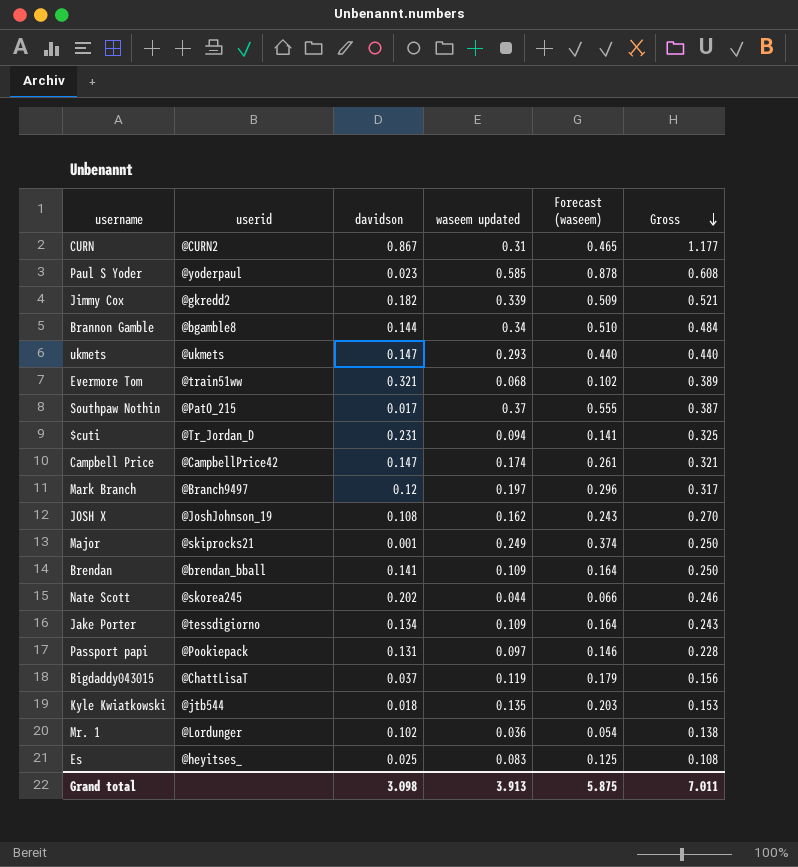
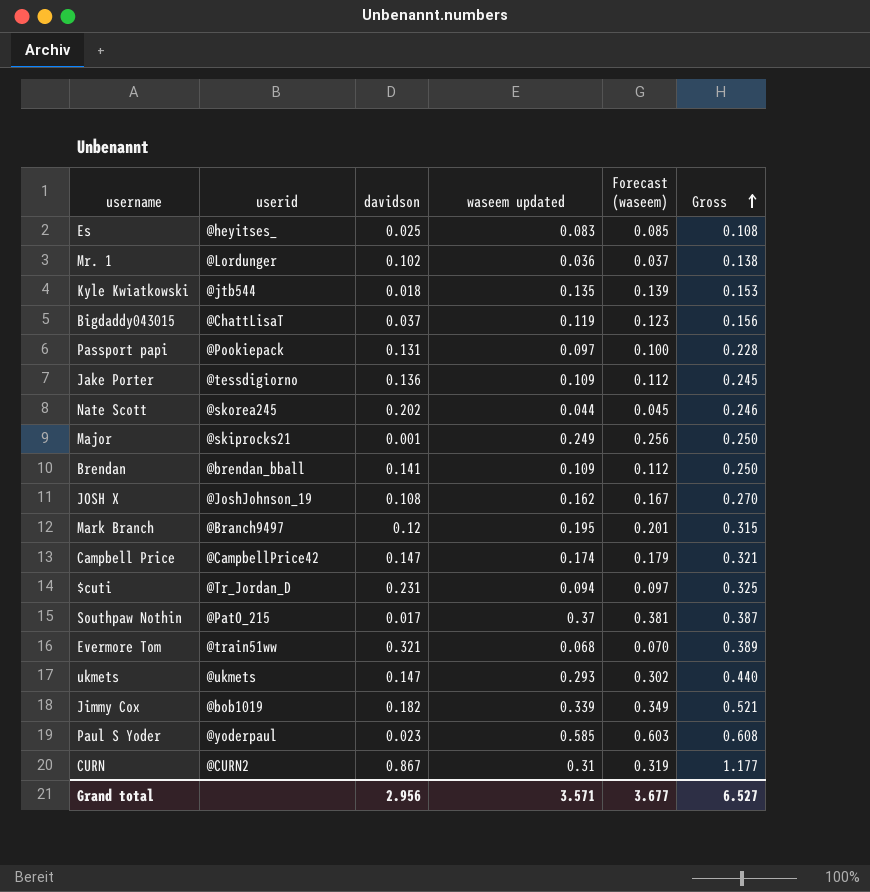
row order: Gross descending -> Gross ascending
column Forecast (waseem) | formula: [waseem updated] * 1.5 -> [waseem updated] * 1.03
row Brannon Gamble: @bgamble8 | 0.144 | 0.34 | 0.510 | 0.484 -> none
Jake Porter | davidson: 0.134 -> 0.136
Jake Porter | Gross: 0.243 -> 0.245
Mark Branch | waseem updated: 0.197 -> 0.195
Mark Branch | Gross: 0.317 -> 0.315
Jimmy Cox | userid: @gkredd2 -> @bob1019
Grand total | davidson: 3.098 -> 2.956
Grand total | waseem updated: 3.913 -> 3.571
Grand total | Forecast (waseem): 5.875 -> 3.677
Grand total | Gross: 7.011 -> 6.527

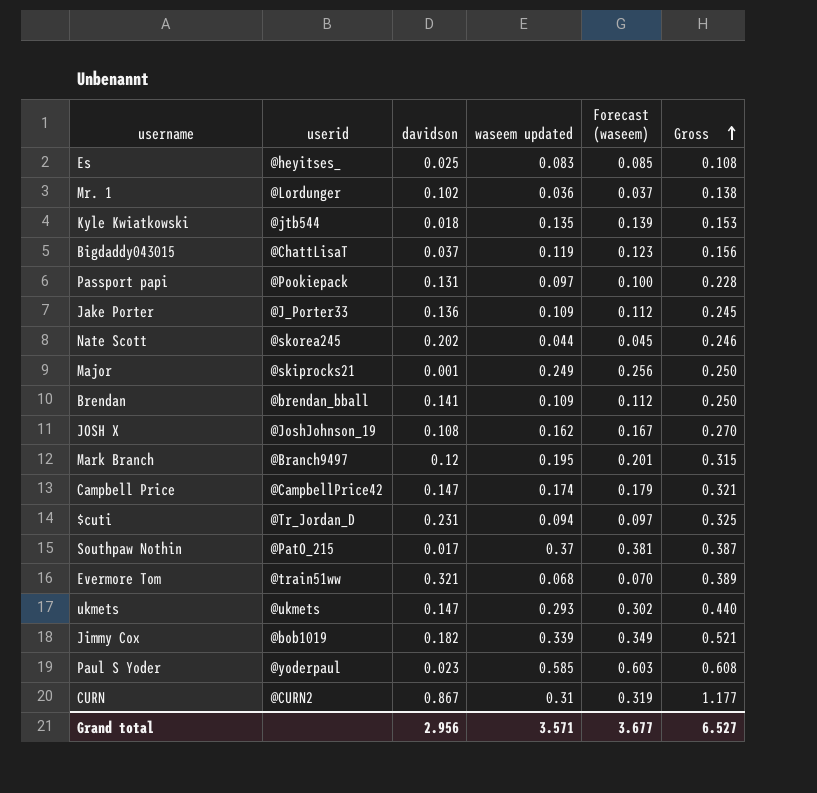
Jake Porter | userid: @tessdigiorno -> @J_Porter33

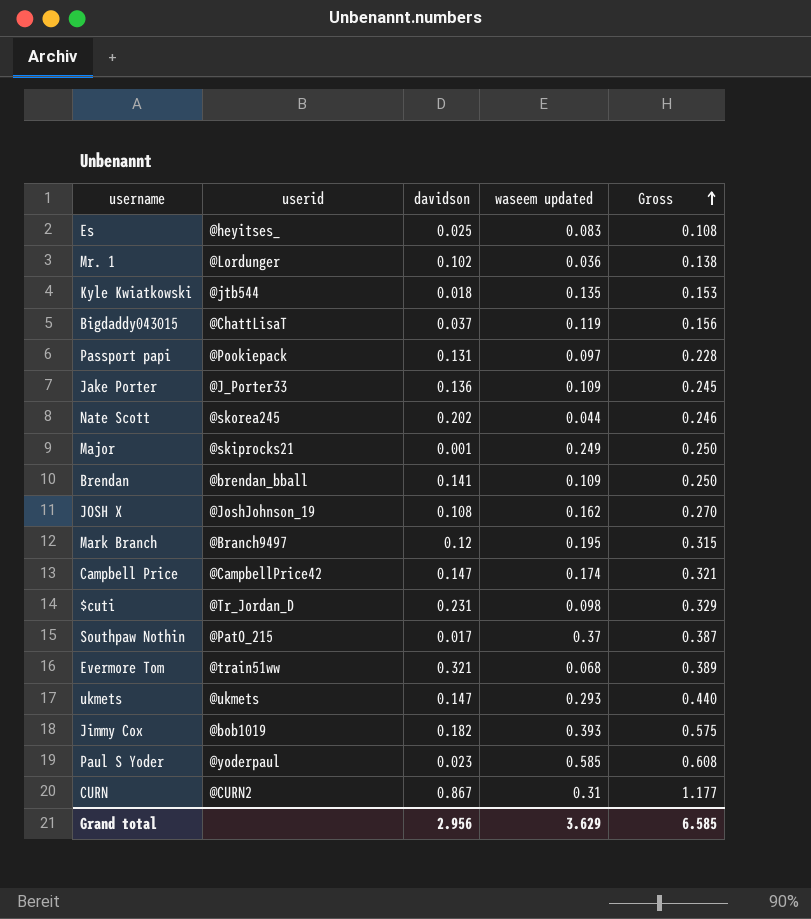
column Forecast (waseem) | formula: [waseem updated] * 1.03 -> none
$cuti | waseem updated: 0.094 -> 0.098
$cuti | Gross: 0.325 -> 0.329
Jimmy Cox | waseem updated: 0.339 -> 0.393
Jimmy Cox | Gross: 0.521 -> 0.575
Grand total | waseem updated: 3.571 -> 3.629
Grand total | Gross: 6.527 -> 6.585

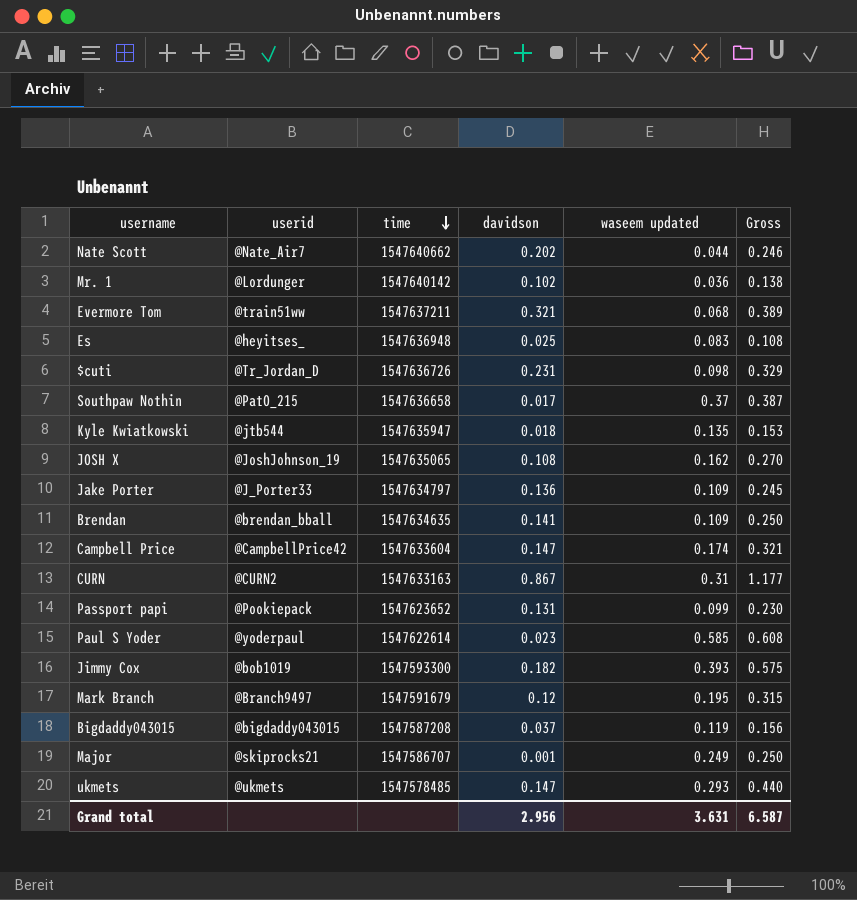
row order: Gross ascending -> time descending
column time | position: none -> 3
Nate Scott | userid: @skorea245 -> @Nate_Air7
Passport papi | waseem updated: 0.097 -> 0.099
Passport papi | Gross: 0.228 -> 0.230
Bigdaddy043015 | userid: @ChattLisaT -> @bigdaddy043015
Grand total | waseem updated: 3.629 -> 3.631
Grand total | Gross: 6.585 -> 6.587

